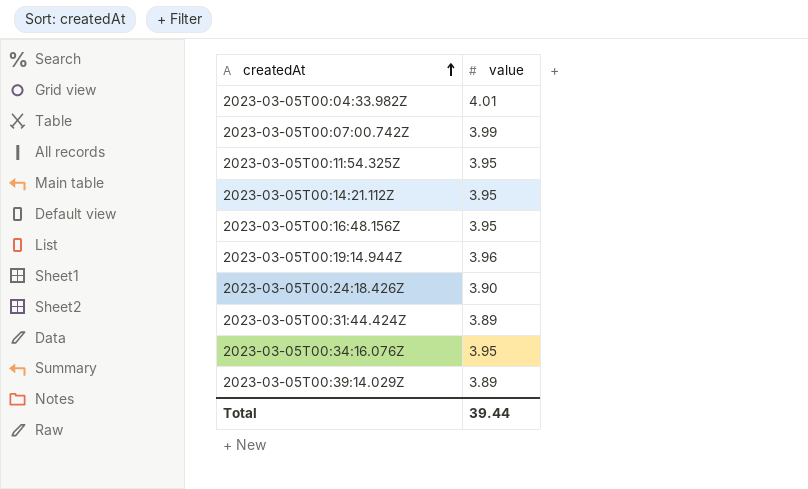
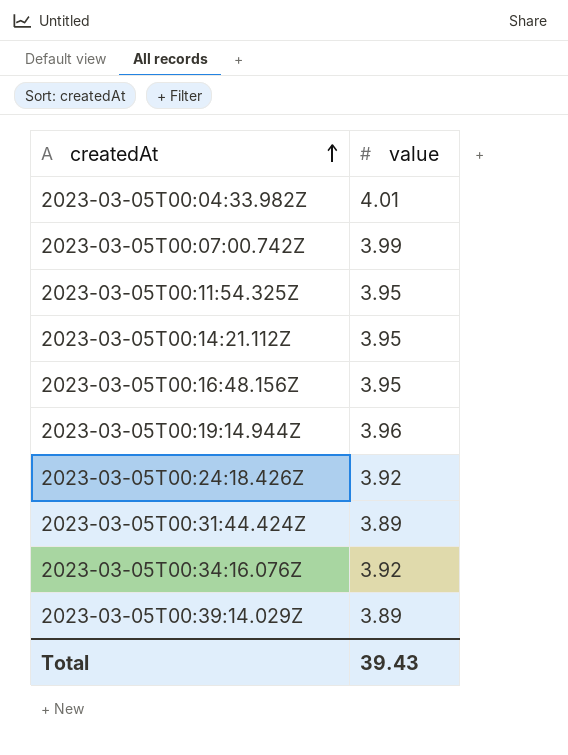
2023-03-05T00:24:18.426Z | value: 3.90 -> 3.92
2023-03-05T00:34:16.076Z | value: 3.95 -> 3.92
Total | value: 39.44 -> 39.43

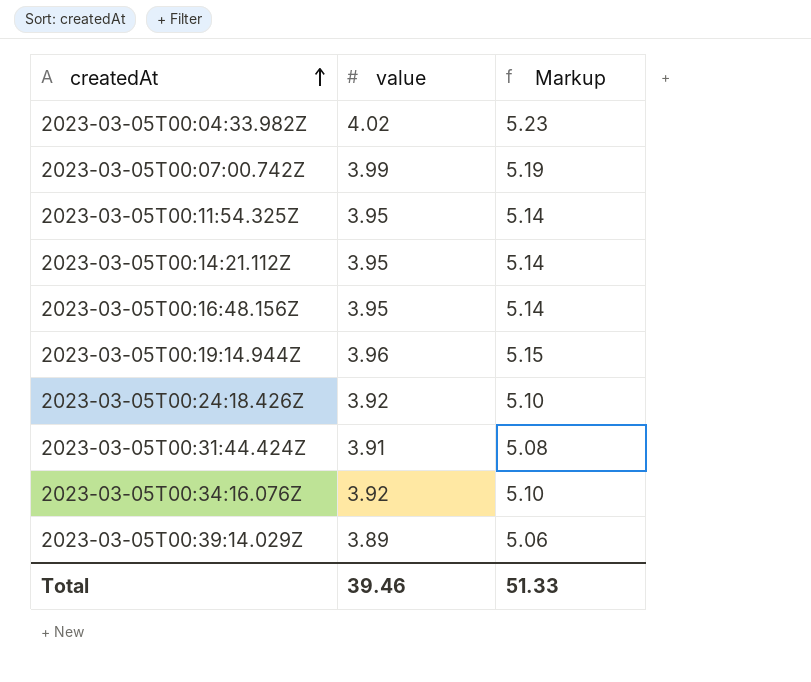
column Markup | formula: none -> [value] * 1.3
2023-03-05T00:04:33.982Z | value: 4.01 -> 4.02
2023-03-05T00:31:44.424Z | value: 3.89 -> 3.91
Total | value: 39.43 -> 39.46

